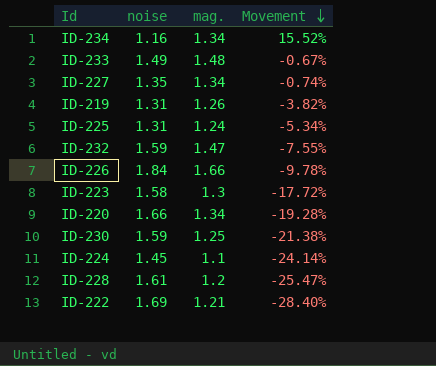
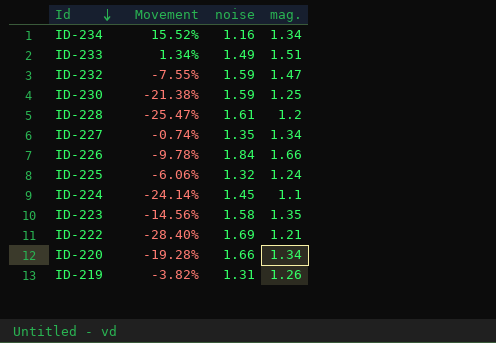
row order: Movement descending -> Id descending
column Movement | position: 4 -> 2
ID-233 | Movement: -0.67% -> 1.34%
ID-233 | mag.: 1.48 -> 1.51
ID-225 | Movement: -5.34% -> -6.06%
ID-225 | noise: 1.31 -> 1.32
ID-223 | Movement: -17.72% -> -14.56%
ID-223 | mag.: 1.3 -> 1.35

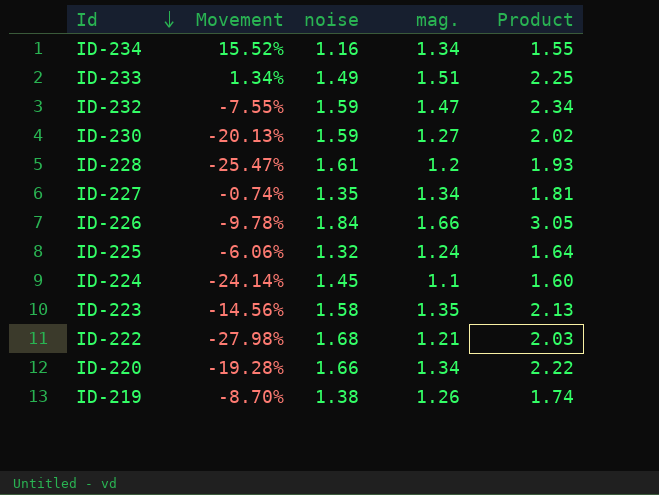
column Product | formula: none -> [noise] * [mag.]
ID-230 | Movement: -21.38% -> -20.13%
ID-230 | mag.: 1.25 -> 1.27
ID-222 | Movement: -28.40% -> -27.98%
ID-222 | noise: 1.69 -> 1.68
ID-219 | Movement: -3.82% -> -8.70%
ID-219 | noise: 1.31 -> 1.38

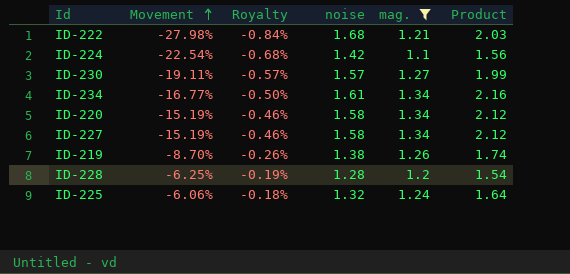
filter: none -> mag. <= 1.34
row order: Id descending -> Movement ascending
column Royalty | formula: none -> [Movement] * 0.03
ID-224 | Movement: -24.14% -> -22.54%
ID-224 | noise: 1.45 -> 1.42
ID-224 | Product: 1.60 -> 1.56
ID-230 | Movement: -20.13% -> -19.11%
ID-230 | noise: 1.59 -> 1.57
ID-230 | Product: 2.02 -> 1.99
ID-234 | Movement: 15.52% -> -16.77%
ID-234 | noise: 1.16 -> 1.61
ID-234 | Product: 1.55 -> 2.16
ID-220 | Movement: -19.28% -> -15.19%
ID-220 | noise: 1.66 -> 1.58
ID-220 | Product: 2.22 -> 2.12
ID-227 | Movement: -0.74% -> -15.19%
ID-227 | noise: 1.35 -> 1.58
ID-227 | Product: 1.81 -> 2.12
ID-228 | Movement: -25.47% -> -6.25%
ID-228 | noise: 1.61 -> 1.28
ID-228 | Product: 1.93 -> 1.54

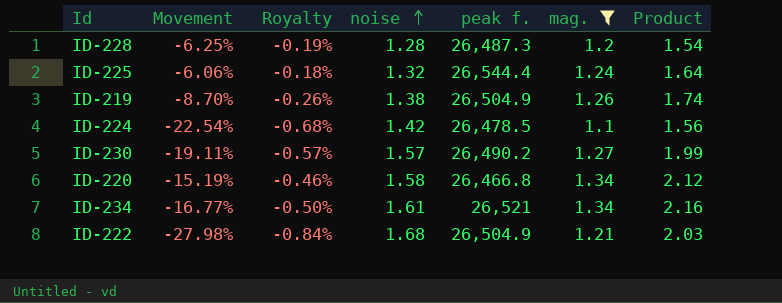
row order: Movement ascending -> noise ascending
column peak f. | position: none -> 5
row ID-227: -15.19% | -0.46% | 1.58 | 1.34 | 2.12 -> none

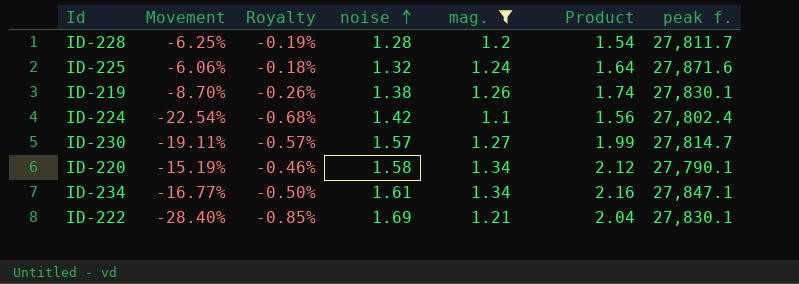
column peak f. | position: 5 -> 7
ID-228 | peak f.: 26,487.3 -> 27,811.7
ID-225 | peak f.: 26,544.4 -> 27,871.6
ID-219 | peak f.: 26,504.9 -> 27,830.1
ID-224 | peak f.: 26,478.5 -> 27,802.4
ID-230 | peak f.: 26,490.2 -> 27,814.7
ID-220 | peak f.: 26,466.8 -> 27,790.1
ID-234 | peak f.: 26,521 -> 27,847.1
ID-222 | Movement: -27.98% -> -28.40%
ID-222 | Royalty: -0.84% -> -0.85%
ID-222 | noise: 1.68 -> 1.69
ID-222 | Product: 2.03 -> 2.04
ID-222 | peak f.: 26,504.9 -> 27,830.1

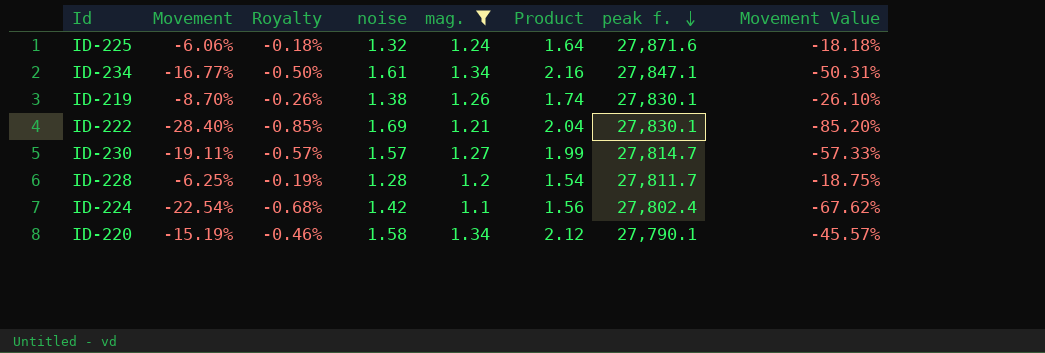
row order: noise ascending -> peak f. descending
column Movement Value | formula: none -> [Movement] * 3

